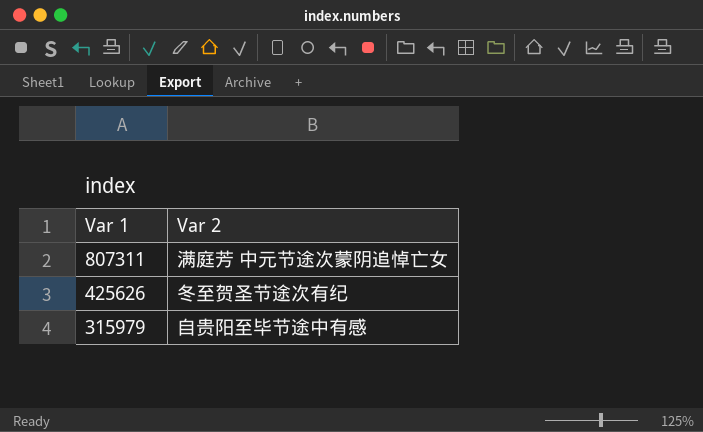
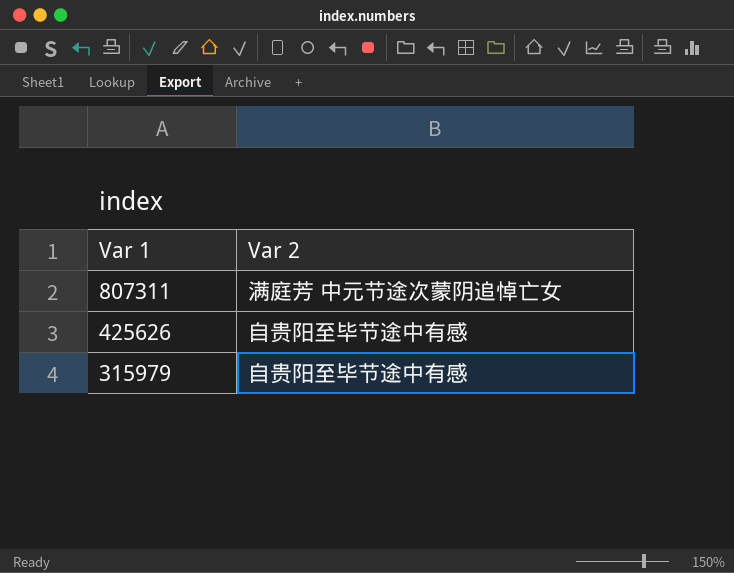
425626 | Var 2: 冬至贺圣节途次有纪 -> 自贵阳至毕节途中有感

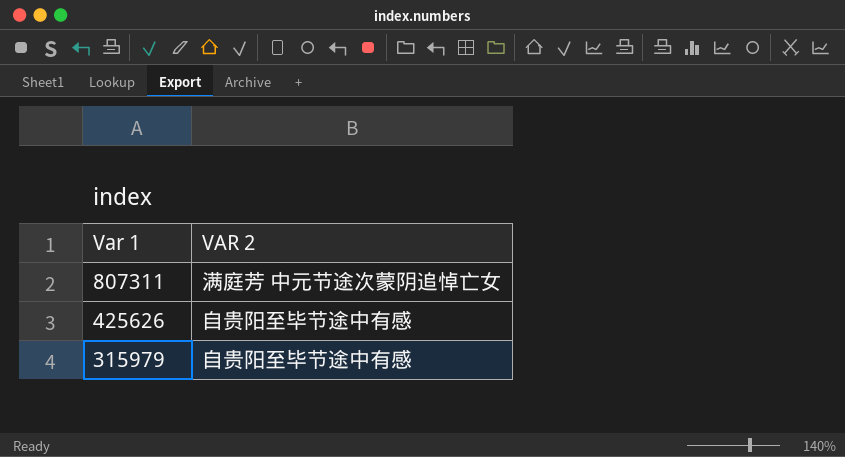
column name: Var 2 -> VAR 2

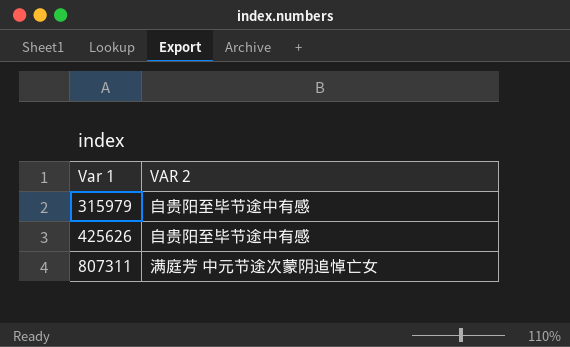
row order: Var 1 descending -> Var 1 ascending

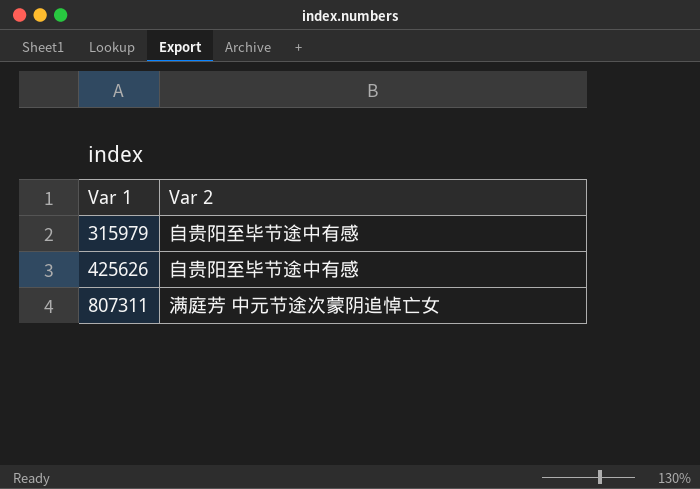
column name: VAR 2 -> Var 2

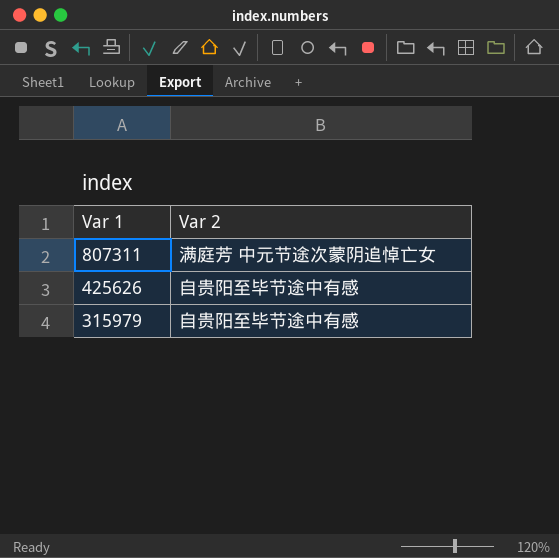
row order: Var 1 ascending -> Var 1 descending

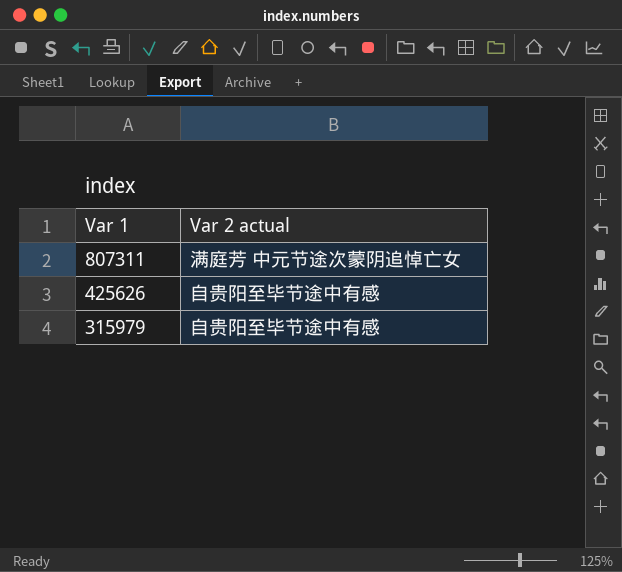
column name: Var 2 -> Var 2 actual

